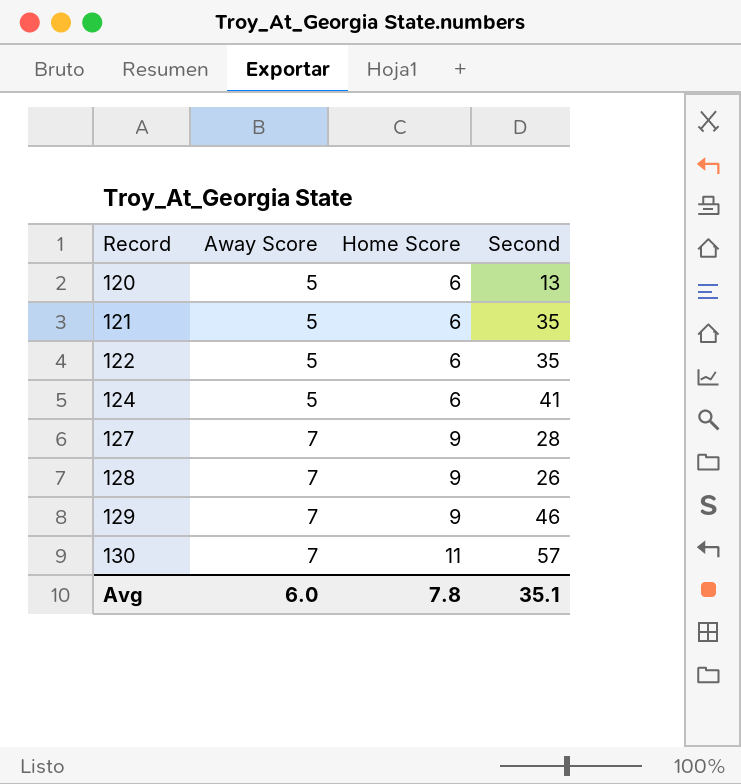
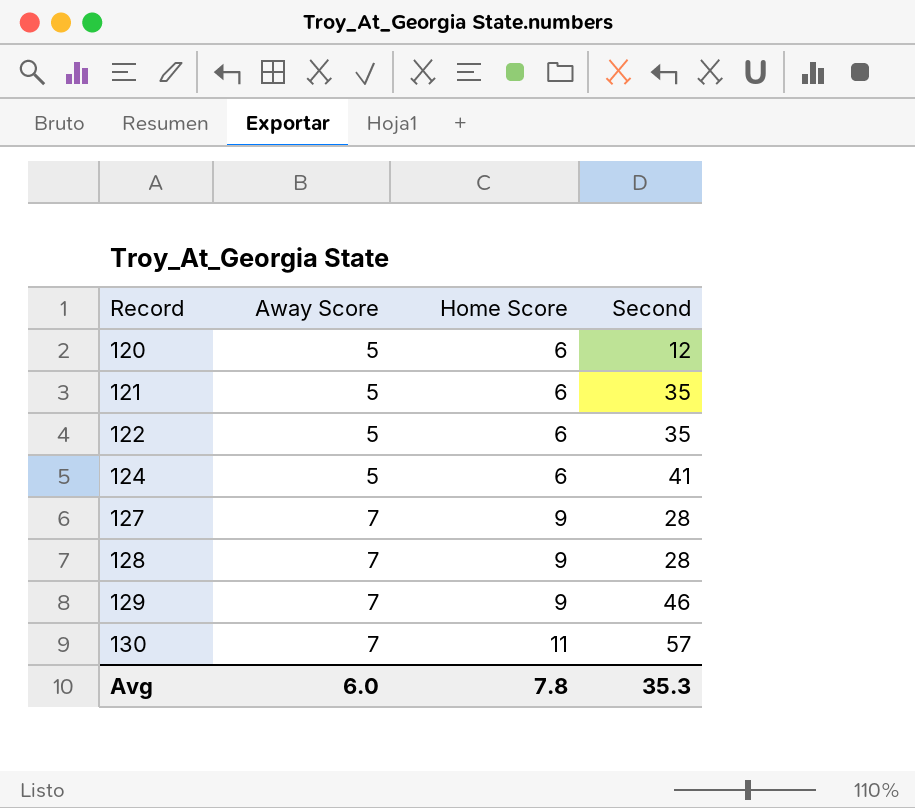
120 | Second: 13 -> 12
128 | Second: 26 -> 28
Avg | Second: 35.1 -> 35.3

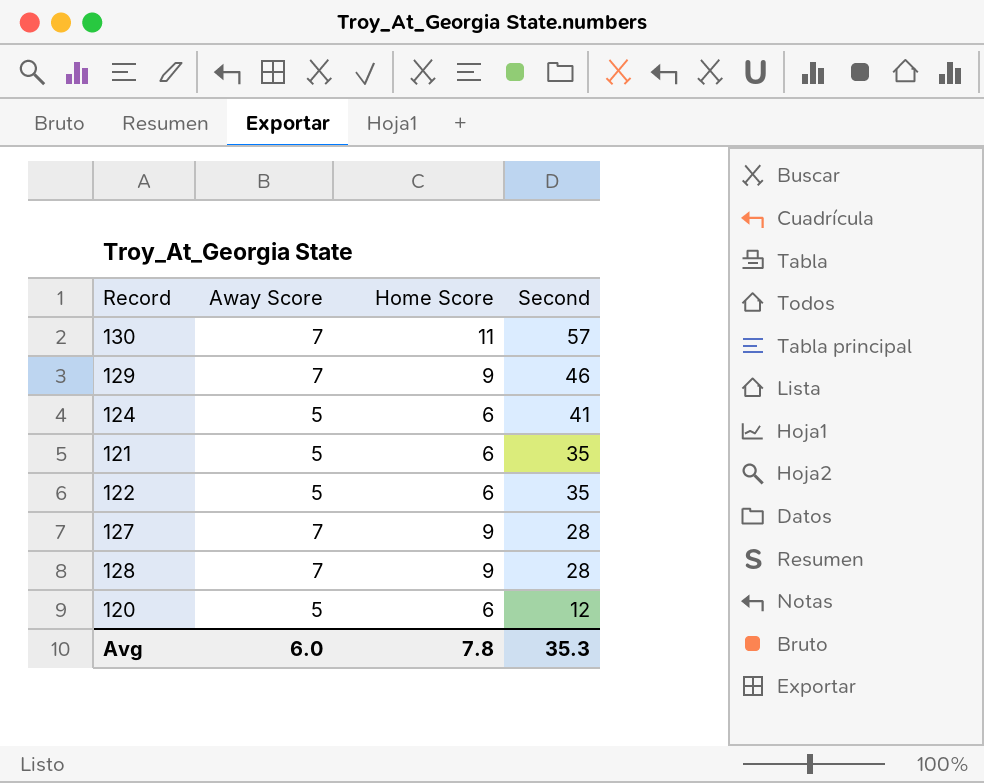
row order: Record ascending -> Second descending

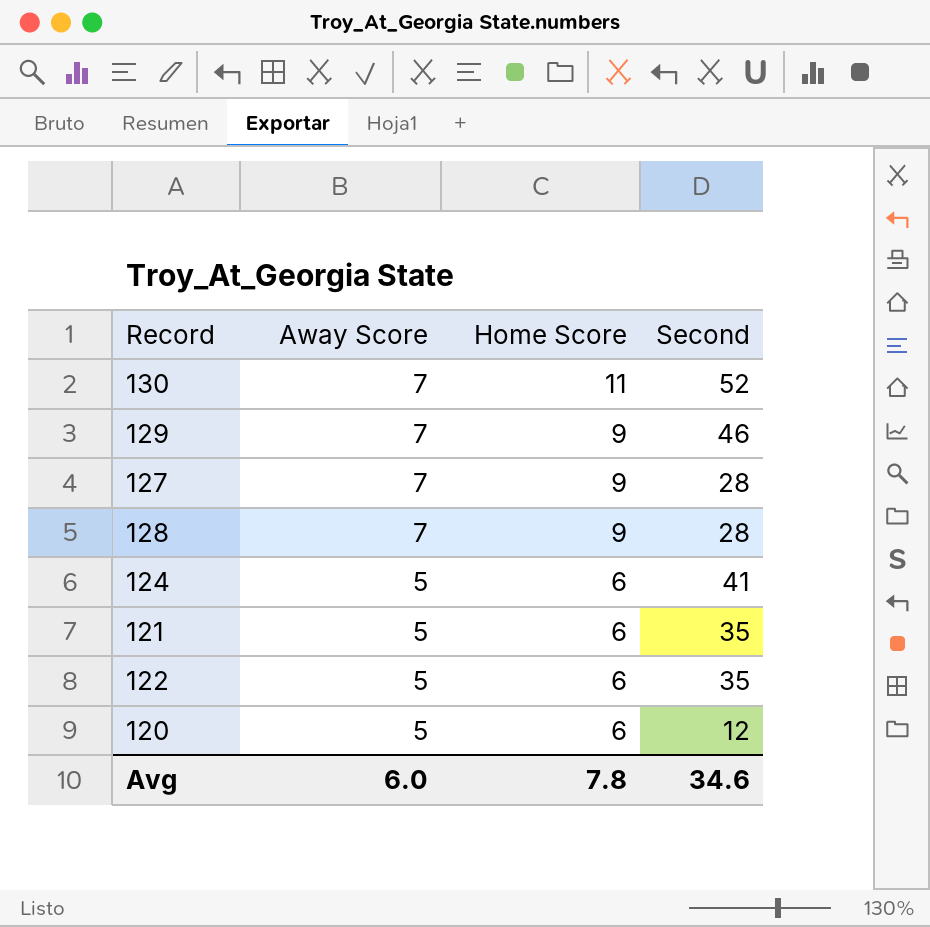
row order: Second descending -> Away Score descending
130 | Second: 57 -> 52
Avg | Second: 35.3 -> 34.6

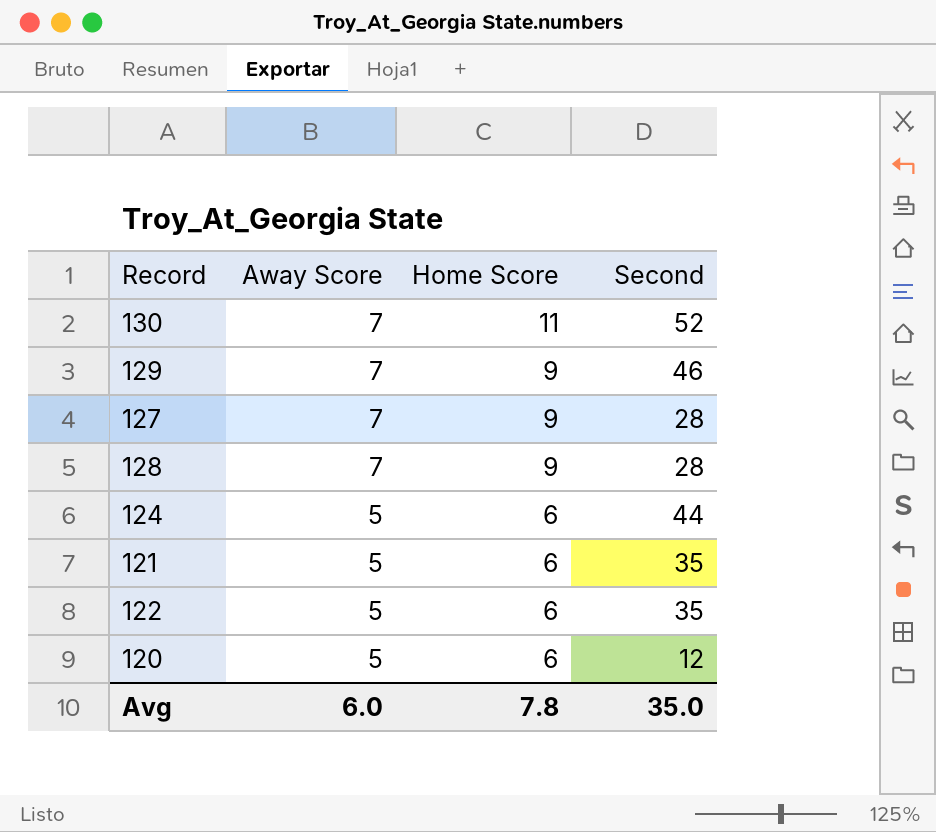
124 | Second: 41 -> 44
Avg | Second: 34.6 -> 35.0

